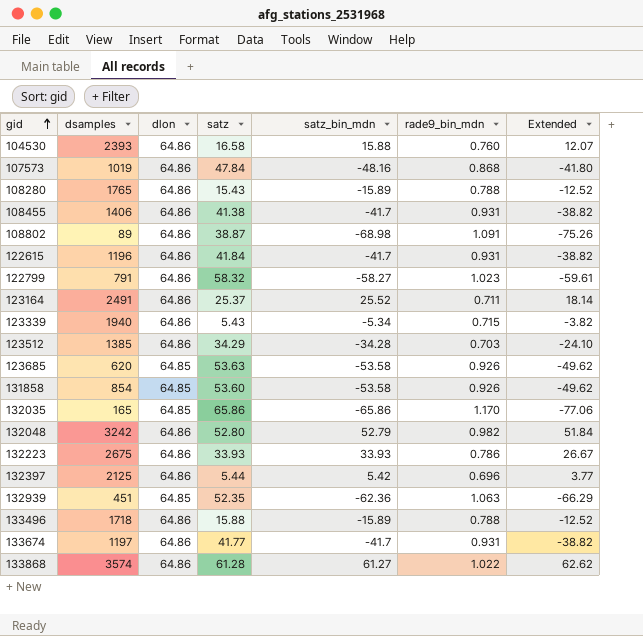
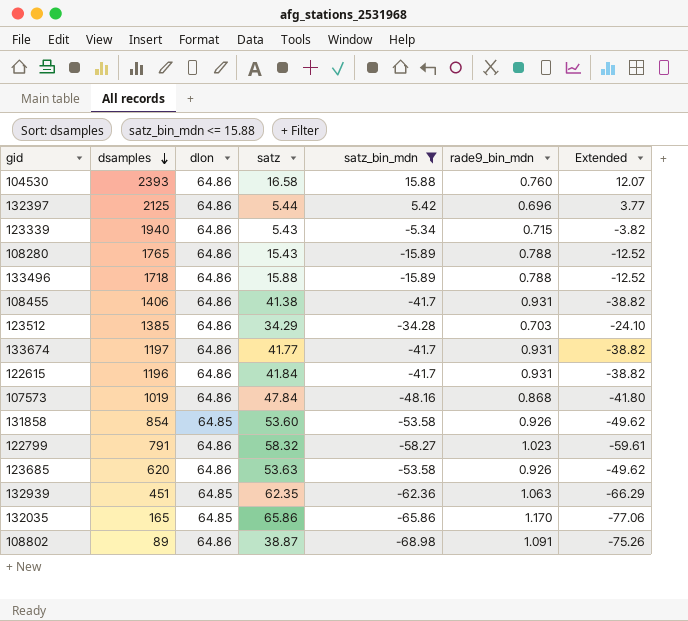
filter: none -> satz_bin_mdn <= 15.88
row order: gid ascending -> dsamples descending
123685 | dlon: 64.85 -> 64.86
132939 | satz: 52.35 -> 62.35

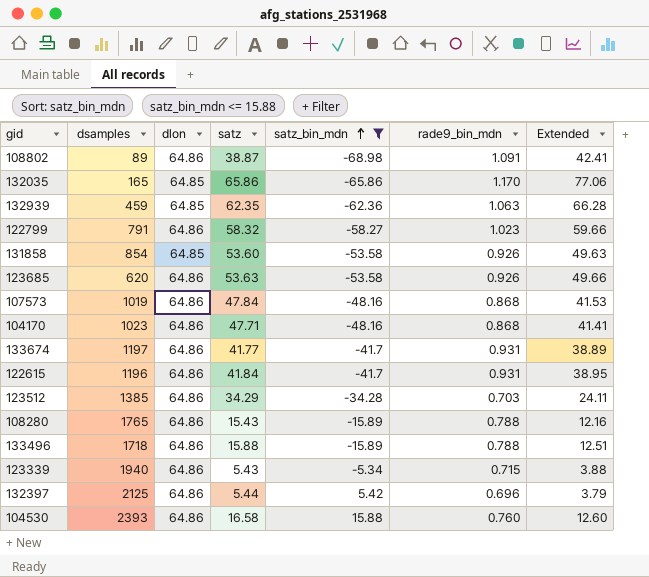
row order: dsamples descending -> satz_bin_mdn ascending
column Extended | formula: [satz_bin_mdn] * [rade9_bin_mdn] -> [satz] * [rade9_bin_mdn]
row 108455: 1406 | 64.86 | 41.38 | -41.7 | 0.931 | -38.82 -> none
132939 | dsamples: 451 -> 459
row 104170: none -> 1023 | 64.86 | 47.71 | -48.16 | 0.868 | 41.41

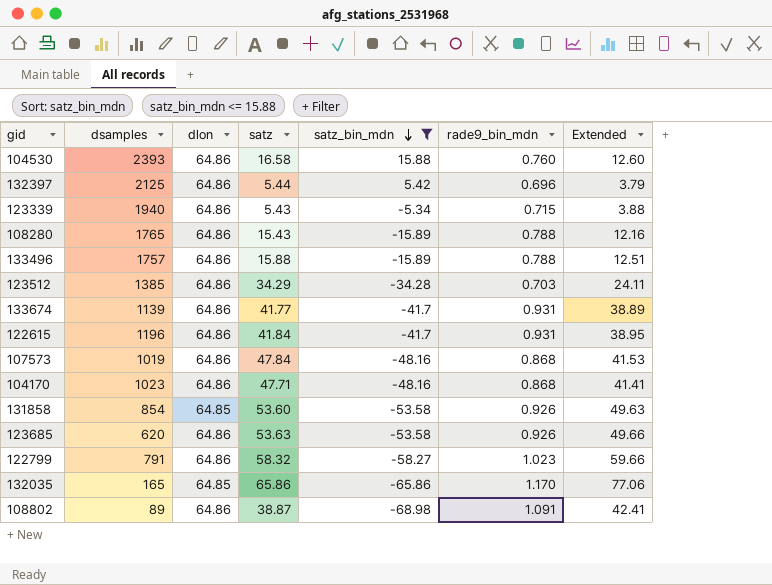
row order: satz_bin_mdn ascending -> satz_bin_mdn descending
row 132939: 459 | 64.85 | 62.35 | -62.36 | 1.063 | 66.28 -> none
133496 | dsamples: 1718 -> 1757
133674 | dsamples: 1197 -> 1139

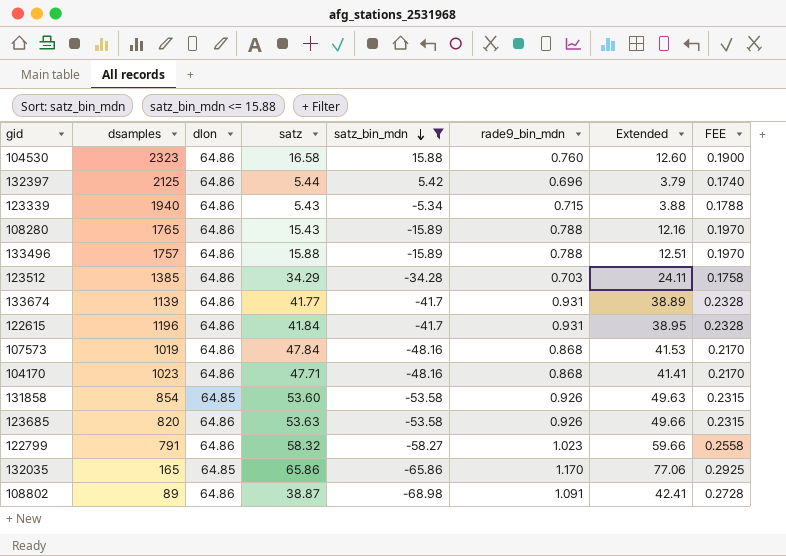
column FEE | formula: none -> [rade9_bin_mdn] * 0.25
104530 | dsamples: 2393 -> 2323
123685 | dsamples: 620 -> 820

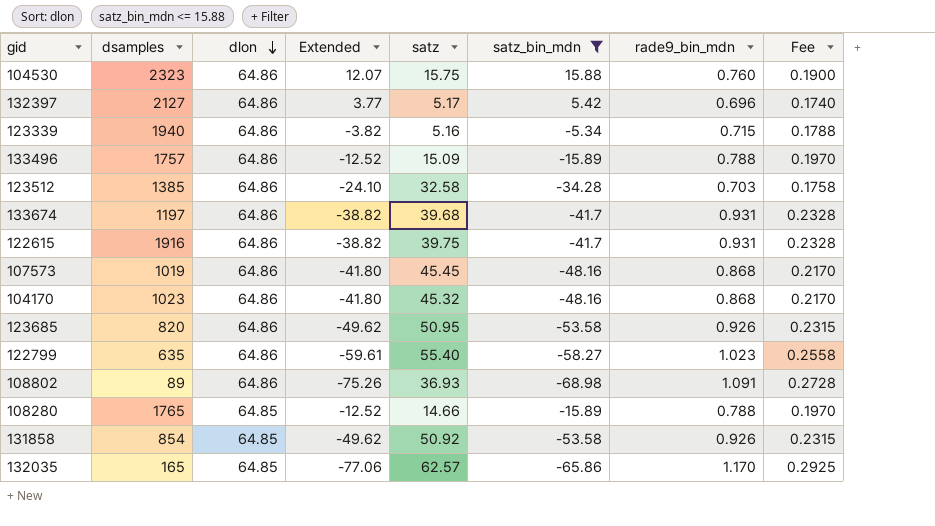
row order: satz_bin_mdn descending -> dlon descending
column Extended | formula: [satz] * [rade9_bin_mdn] -> [satz_bin_mdn] * [rade9_bin_mdn]
column Extended | position: 7 -> 4
column name: FEE -> Fee
104530 | satz: 16.58 -> 15.75
132397 | dsamples: 2125 -> 2127
132397 | satz: 5.44 -> 5.17
123339 | satz: 5.43 -> 5.16
133496 | satz: 15.88 -> 15.09
123512 | satz: 34.29 -> 32.58
133674 | dsamples: 1139 -> 1197
133674 | satz: 41.77 -> 39.68
122615 | dsamples: 1196 -> 1916
122615 | satz: 41.84 -> 39.75
107573 | satz: 47.84 -> 45.45
104170 | satz: 47.71 -> 45.32
123685 | satz: 53.63 -> 50.95
122799 | dsamples: 791 -> 635
122799 | satz: 58.32 -> 55.40
108802 | satz: 38.87 -> 36.93
108280 | dlon: 64.86 -> 64.85
108280 | satz: 15.43 -> 14.66
131858 | satz: 53.60 -> 50.92
132035 | satz: 65.86 -> 62.57

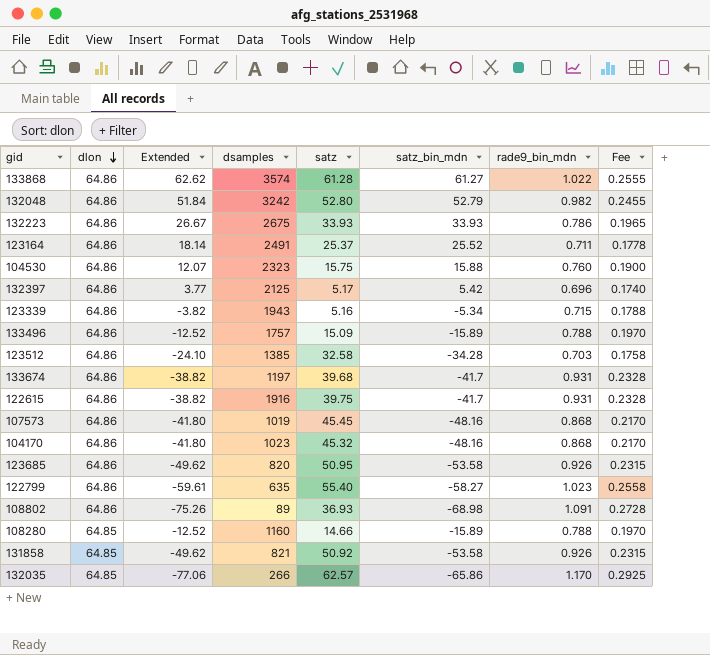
filter: satz_bin_mdn <= 15.88 -> none
column dsamples | position: 2 -> 4
132397 | dsamples: 2127 -> 2125
123339 | dsamples: 1940 -> 1943
108280 | dsamples: 1765 -> 1160
131858 | dsamples: 854 -> 821
132035 | dsamples: 165 -> 266

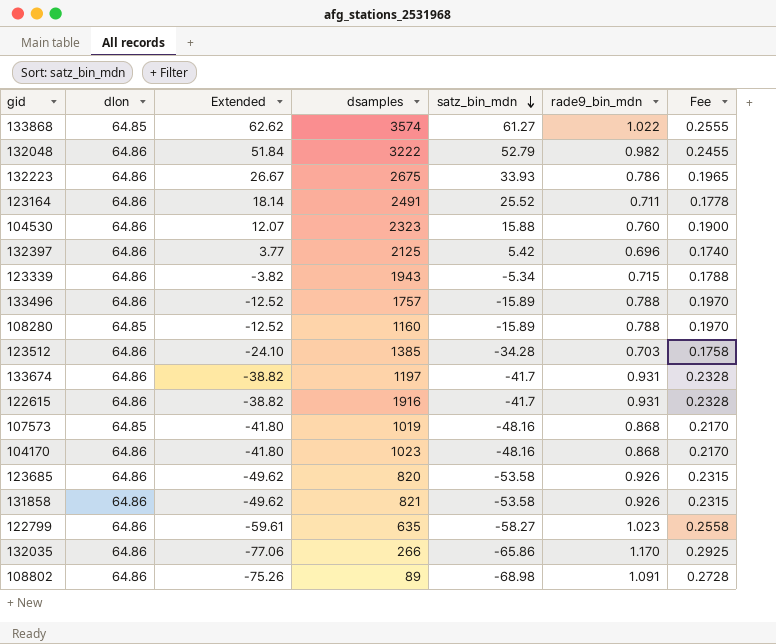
row order: dlon descending -> satz_bin_mdn descending
column satz | position: 5 -> none
133868 | dlon: 64.86 -> 64.85
132048 | dsamples: 3242 -> 3222
107573 | dlon: 64.86 -> 64.85
131858 | dlon: 64.85 -> 64.86
132035 | dlon: 64.85 -> 64.86

